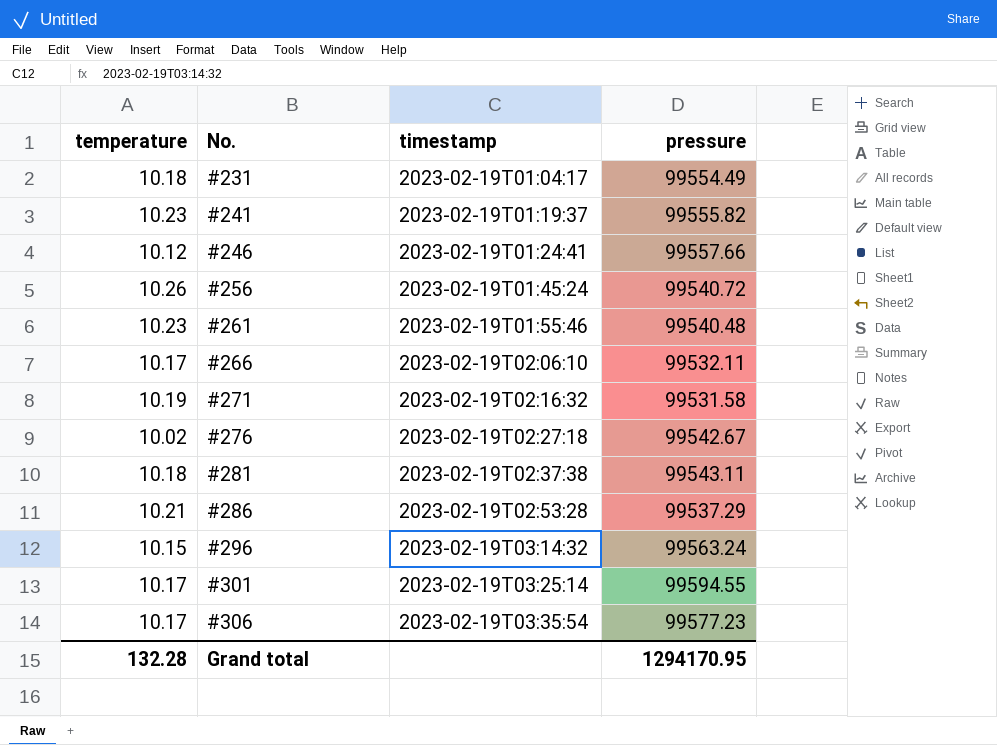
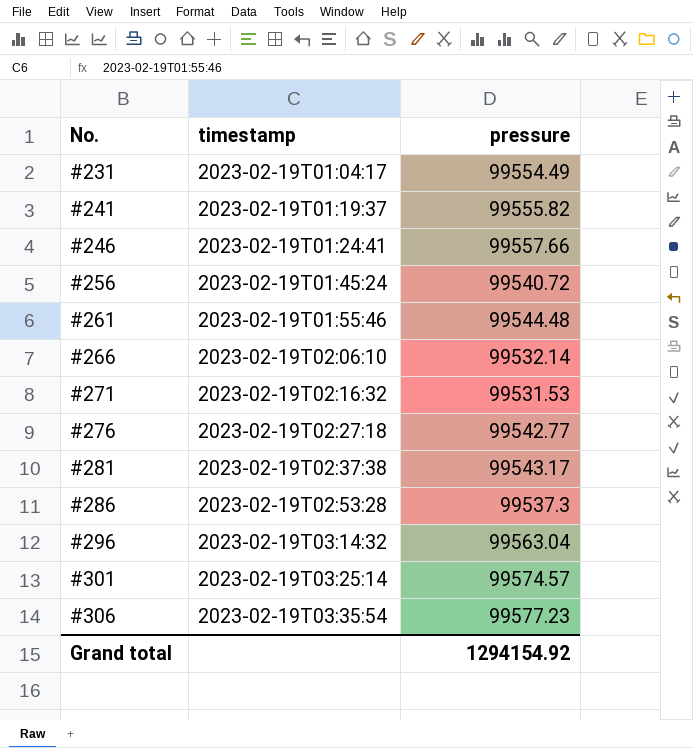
column temperature | position: 1 -> none
#261 | pressure: 99540.48 -> 99544.48
#266 | pressure: 99532.11 -> 99532.14
#271 | pressure: 99531.58 -> 99531.53
#276 | pressure: 99542.67 -> 99542.77
#281 | pressure: 99543.11 -> 99543.17
#286 | pressure: 99537.29 -> 99537.3
#296 | pressure: 99563.24 -> 99563.04
#301 | pressure: 99594.55 -> 99574.57
Grand total | pressure: 1294170.95 -> 1294154.92

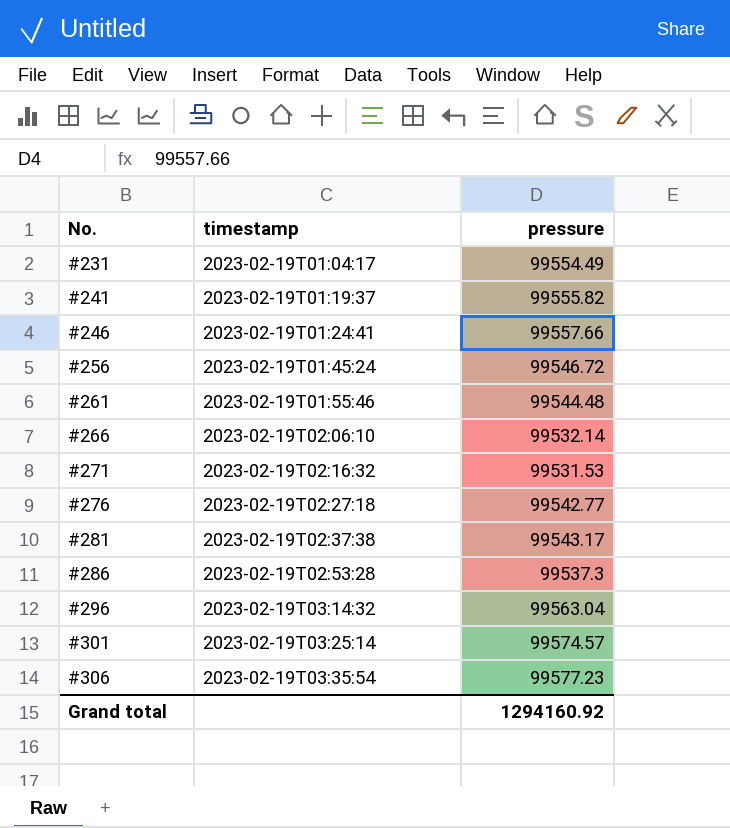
#256 | pressure: 99540.72 -> 99546.72
Grand total | pressure: 1294154.92 -> 1294160.92

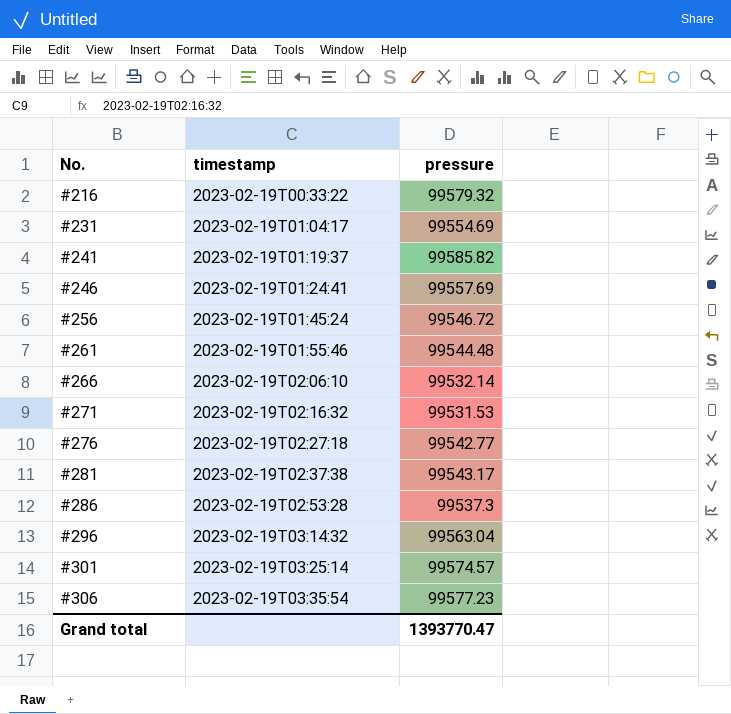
row #216: none -> 2023-02-19T00:33:22 | 99579.32
#231 | pressure: 99554.49 -> 99554.69
#241 | pressure: 99555.82 -> 99585.82
#246 | pressure: 99557.66 -> 99557.69
Grand total | pressure: 1294160.92 -> 1393770.47

